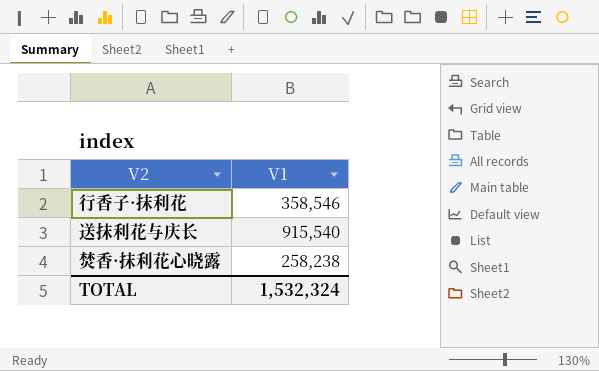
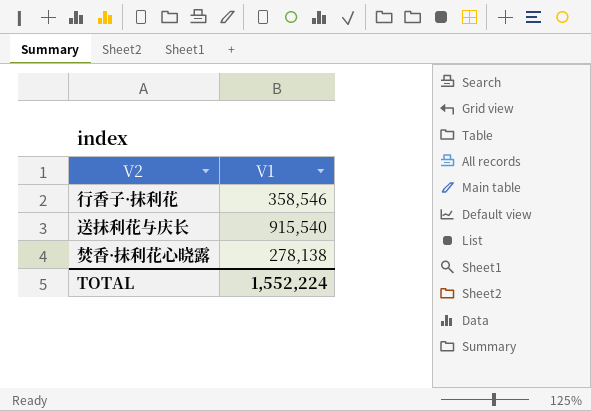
焚香·抹利花心晓露 | V1: 258,238 -> 278,138
TOTAL | V1: 1,532,324 -> 1,552,224

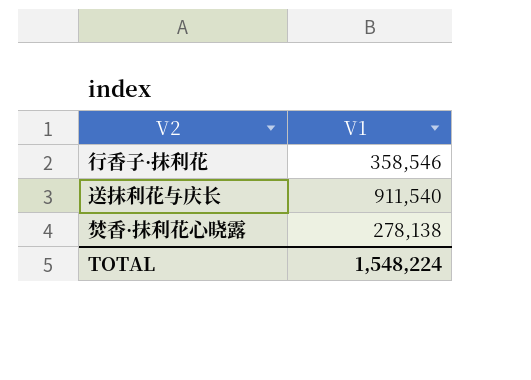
送抹利花与庆长 | V1: 915,540 -> 911,540
TOTAL | V1: 1,552,224 -> 1,548,224

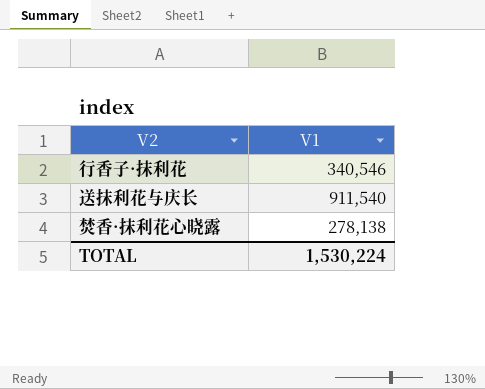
行香子·抹利花 | V1: 358,546 -> 340,546
TOTAL | V1: 1,548,224 -> 1,530,224

